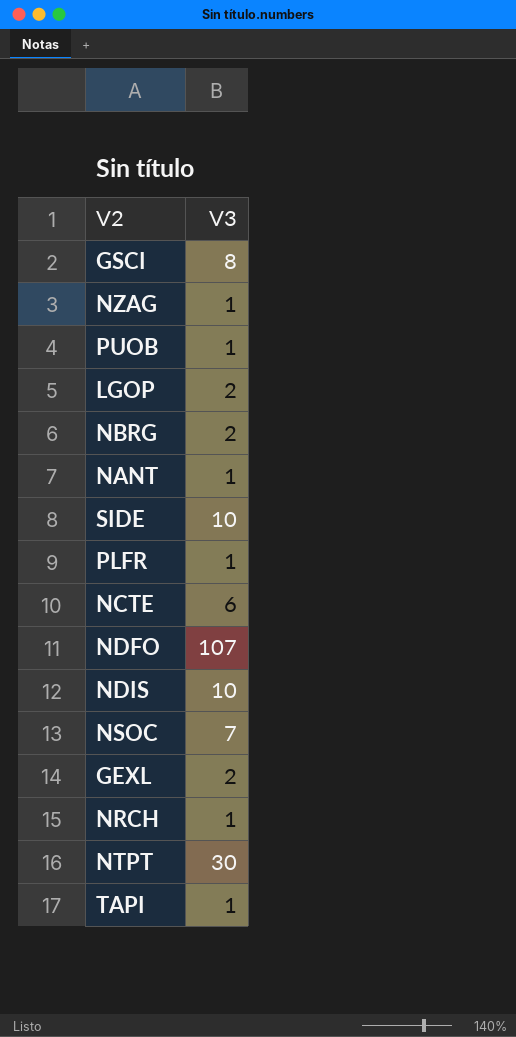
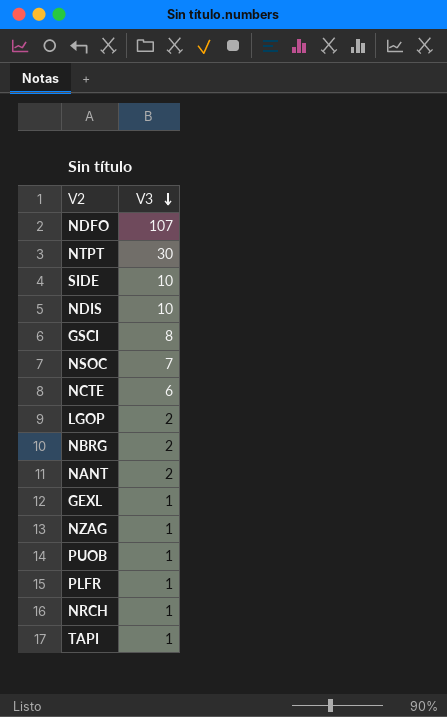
row order: none -> V3 descending
NANT | V3: 1 -> 2
GEXL | V3: 2 -> 1

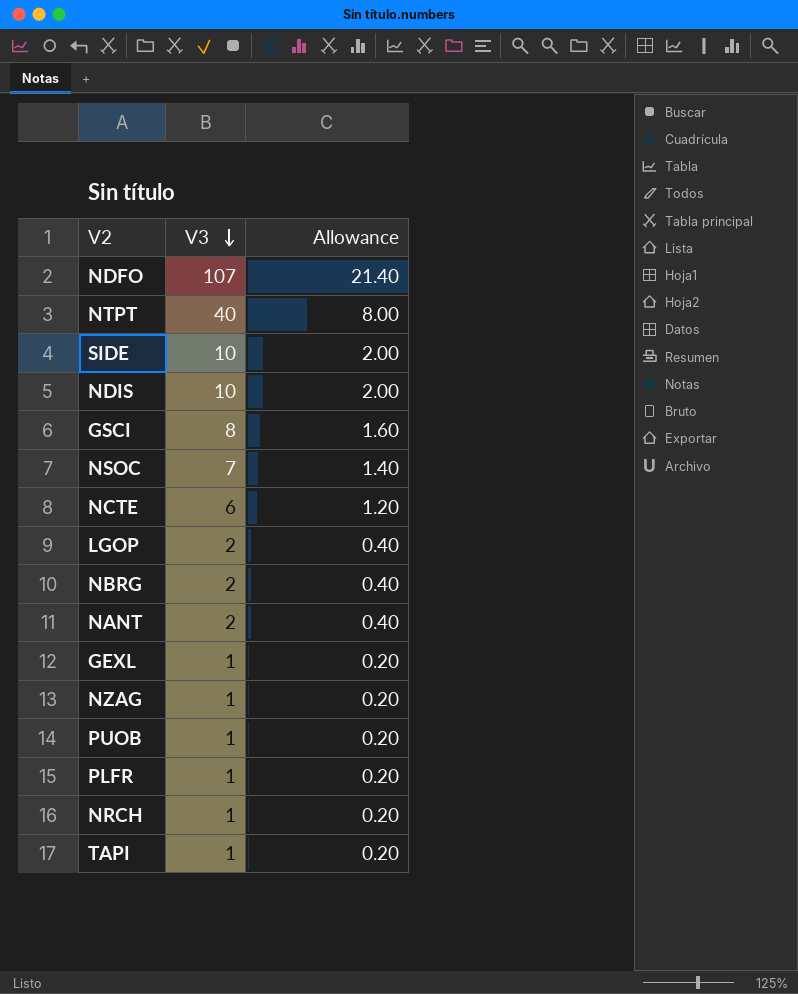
column Allowance | formula: none -> [V3] * 0.2
NTPT | V3: 30 -> 40

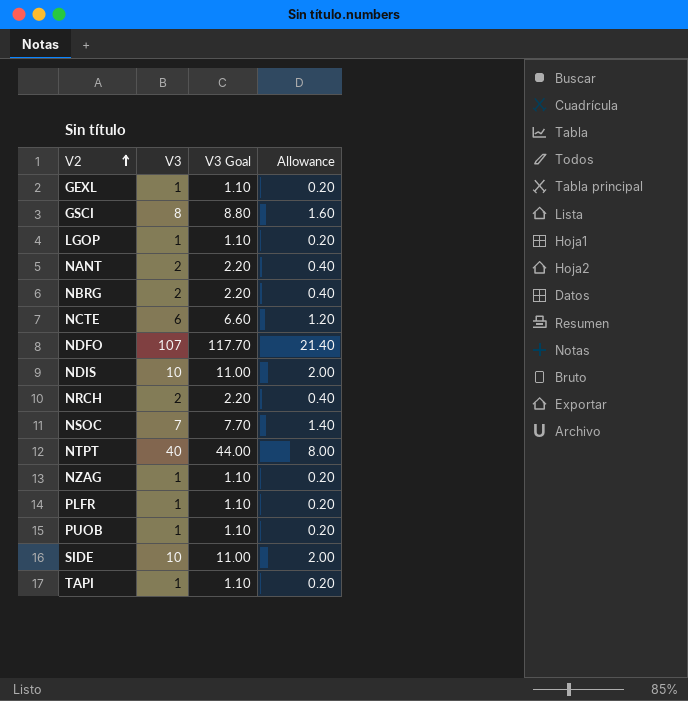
row order: V3 descending -> V2 ascending
column V3 Goal | formula: none -> [V3] * 1.1
LGOP | V3: 2 -> 1
LGOP | Allowance: 0.40 -> 0.20
NRCH | V3: 1 -> 2
NRCH | Allowance: 0.20 -> 0.40

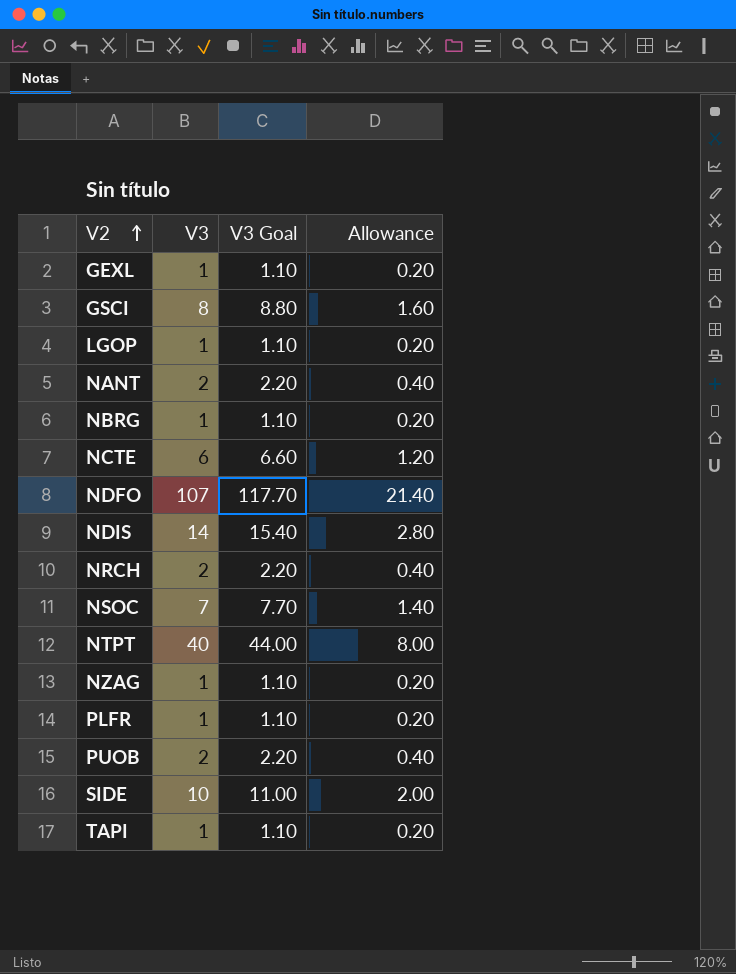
NBRG | V3: 2 -> 1
NBRG | V3 Goal: 2.20 -> 1.10
NBRG | Allowance: 0.40 -> 0.20
NDIS | V3: 10 -> 14
NDIS | V3 Goal: 11.00 -> 15.40
NDIS | Allowance: 2.00 -> 2.80
PUOB | V3: 1 -> 2
PUOB | V3 Goal: 1.10 -> 2.20
PUOB | Allowance: 0.20 -> 0.40

